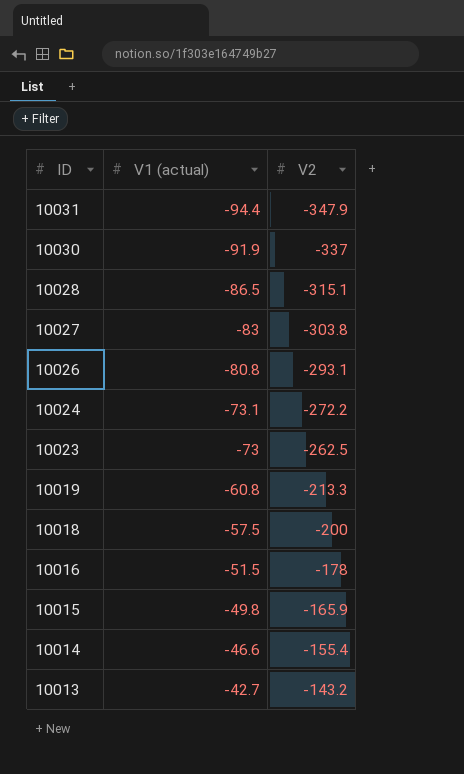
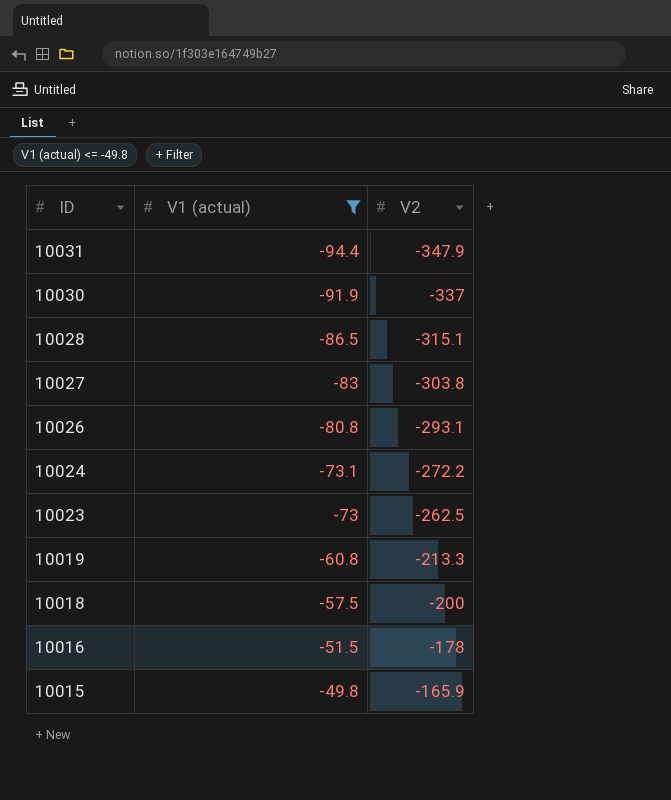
filter: none -> V1 (actual) <= -49.8

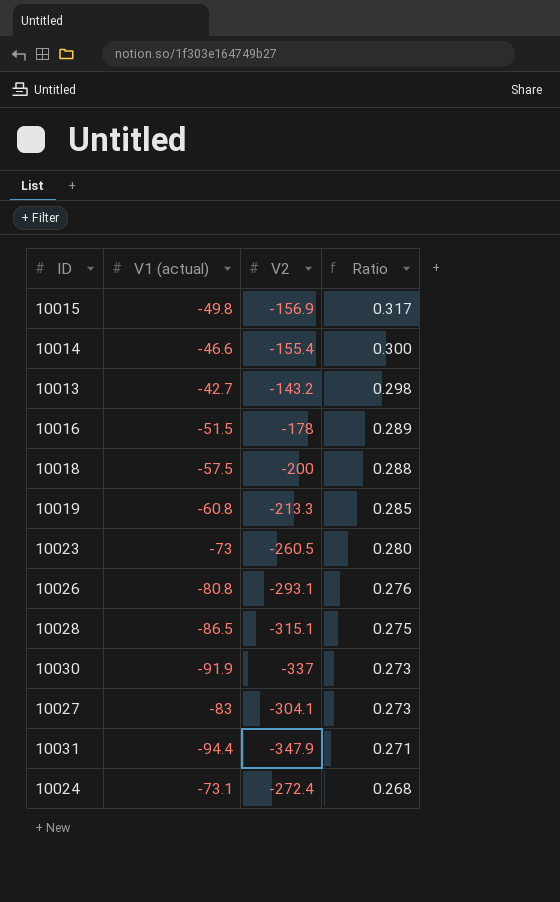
filter: V1 (actual) <= -49.8 -> none
row order: ID descending -> Ratio descending
column Ratio | formula: none -> [V1 (actual)] / [V2]
10015 | V2: -165.9 -> -156.9
10023 | V2: -262.5 -> -260.5
10027 | V2: -303.8 -> -304.1
10024 | V2: -272.2 -> -272.4

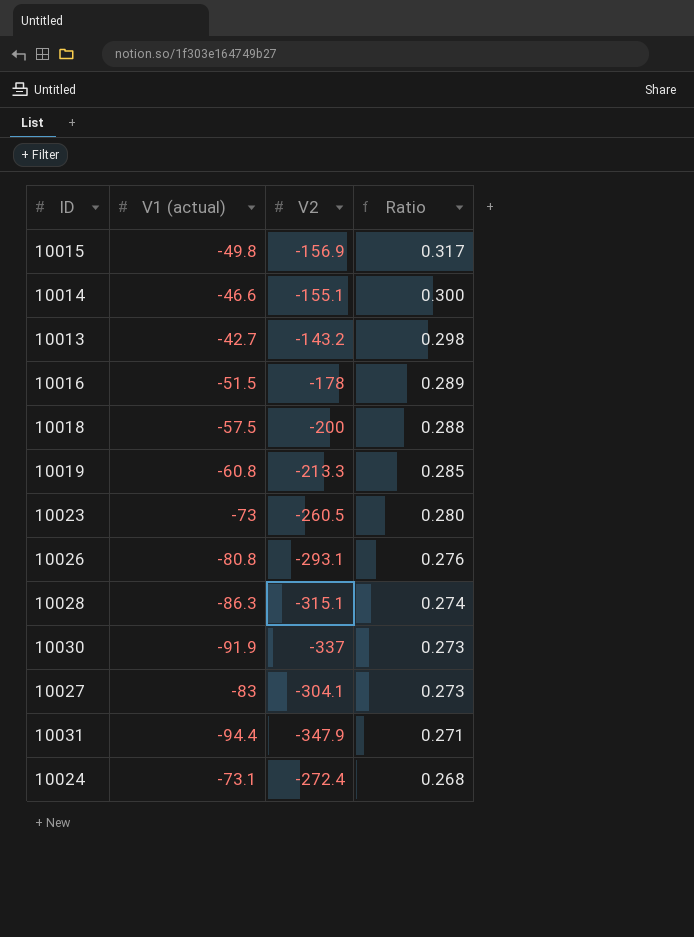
10014 | V2: -155.4 -> -155.1
10028 | V1 (actual): -86.5 -> -86.3
10028 | Ratio: 0.275 -> 0.274

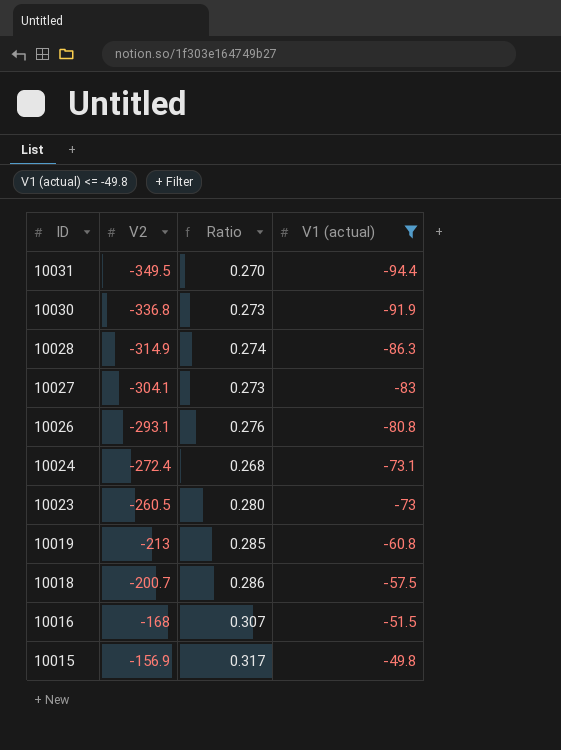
filter: none -> V1 (actual) <= -49.8
row order: Ratio descending -> ID descending
column V1 (actual) | position: 2 -> 4
10031 | V2: -347.9 -> -349.5
10031 | Ratio: 0.271 -> 0.270
10030 | V2: -337 -> -336.8
10028 | V2: -315.1 -> -314.9
10019 | V2: -213.3 -> -213
10018 | V2: -200 -> -200.7
10018 | Ratio: 0.288 -> 0.286
10016 | V2: -178 -> -168
10016 | Ratio: 0.289 -> 0.307

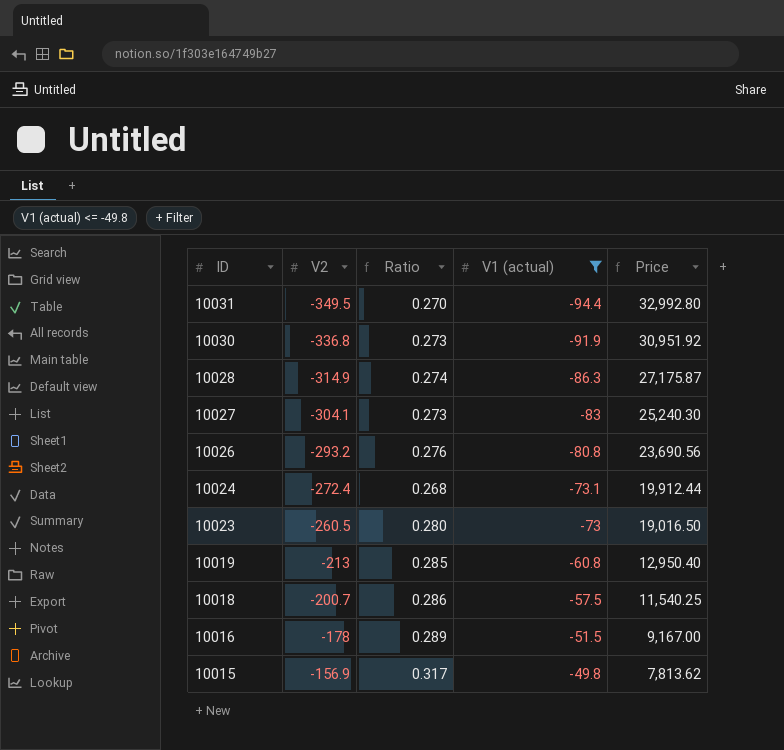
column Price | formula: none -> [V2] * [V1 (actual)]
10026 | V2: -293.1 -> -293.2
10016 | V2: -168 -> -178
10016 | Ratio: 0.307 -> 0.289

